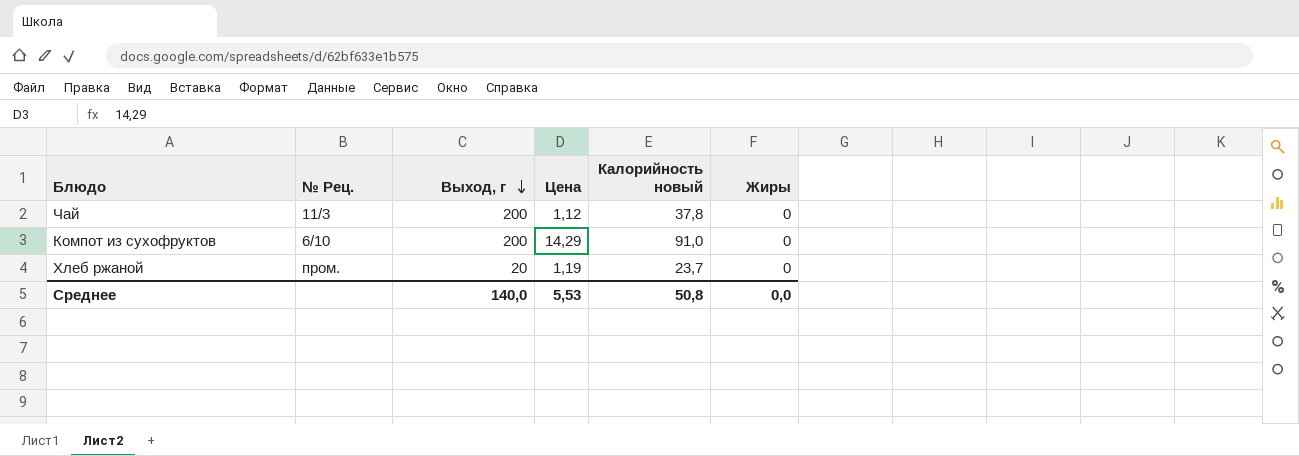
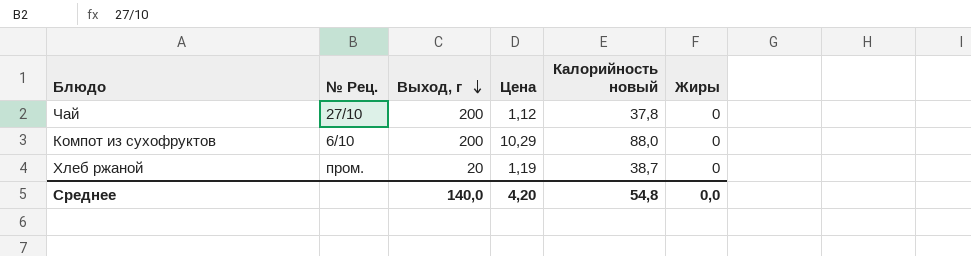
Чай | № Рец.: 11/3 -> 27/10
Компот из сухофруктов | Цена: 14,29 -> 10,29
Компот из сухофруктов | Калорийность новый: 91,0 -> 88,0
Хлеб ржаной | Калорийность новый: 23,7 -> 38,7
Среднее | Цена: 5,53 -> 4,20
Среднее | Калорийность новый: 50,8 -> 54,8

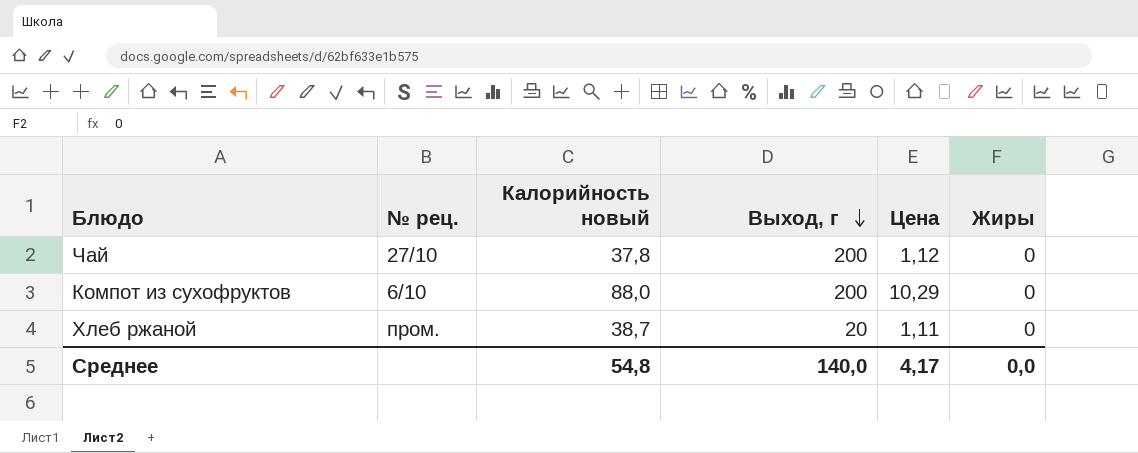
column name: № Рец. -> № рец.
column Калорийность новый | position: 5 -> 3
Хлеб ржаной | Цена: 1,19 -> 1,11
Среднее | Цена: 4,20 -> 4,17

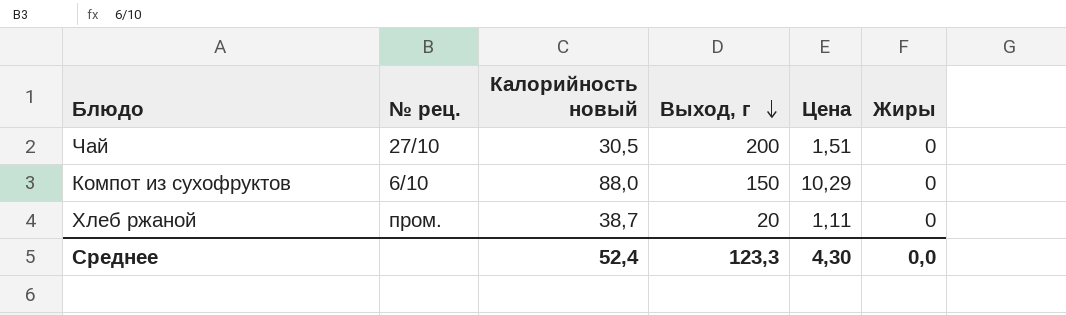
Чай | Калорийность новый: 37,8 -> 30,5
Чай | Цена: 1,12 -> 1,51
Компот из сухофруктов | Выход, г: 200 -> 150
Среднее | Калорийность новый: 54,8 -> 52,4
Среднее | Выход, г: 140,0 -> 123,3
Среднее | Цена: 4,17 -> 4,30

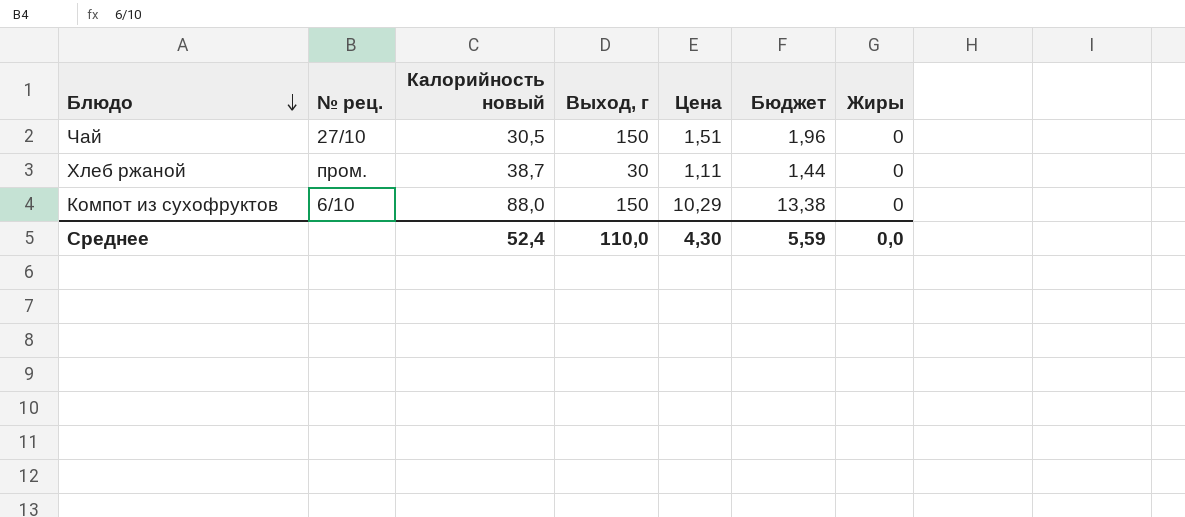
row order: Выход, г descending -> Блюдо descending
column Бюджет | formula: none -> [Цена] * 1,3
Чай | Выход, г: 200 -> 150
Хлеб ржаной | Выход, г: 20 -> 30
Среднее | Выход, г: 123,3 -> 110,0

